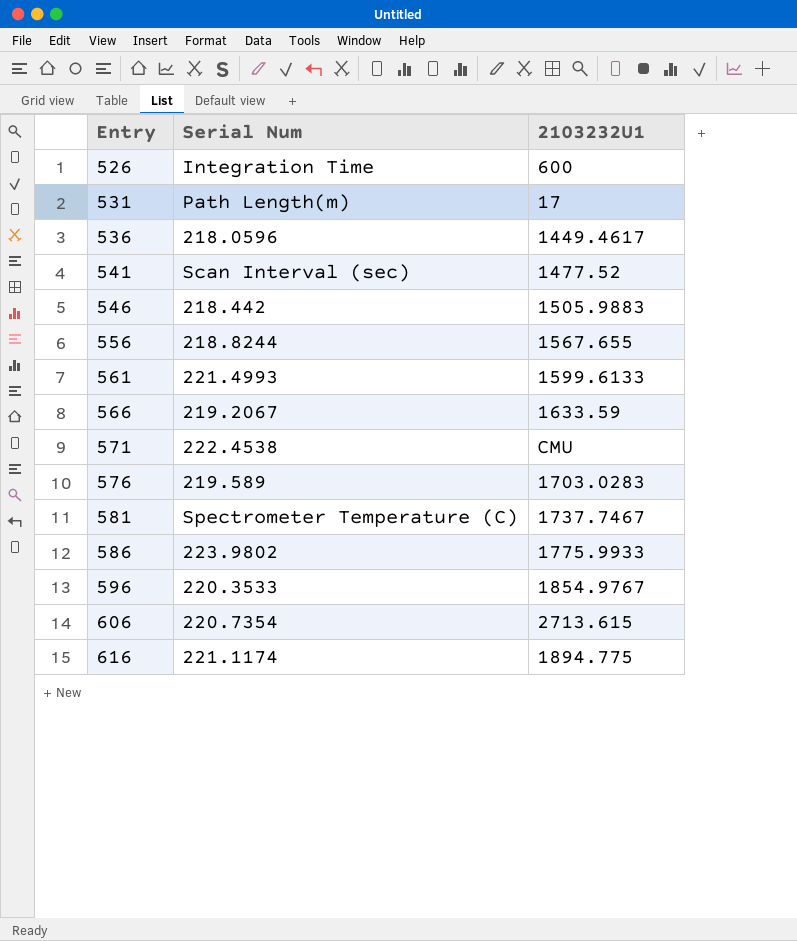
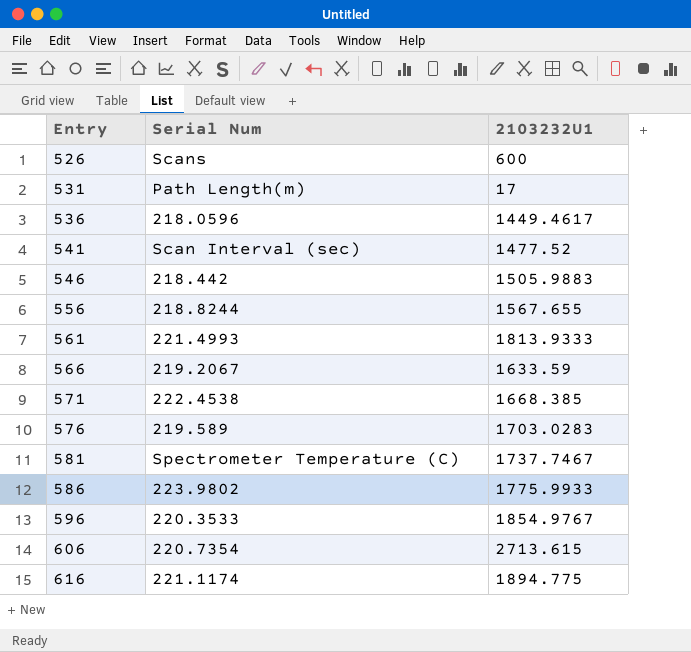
526 | Serial Num: Integration Time -> Scans
561 | 2103232U1: 1599.6133 -> 1813.9333
571 | 2103232U1: CMU -> 1668.385

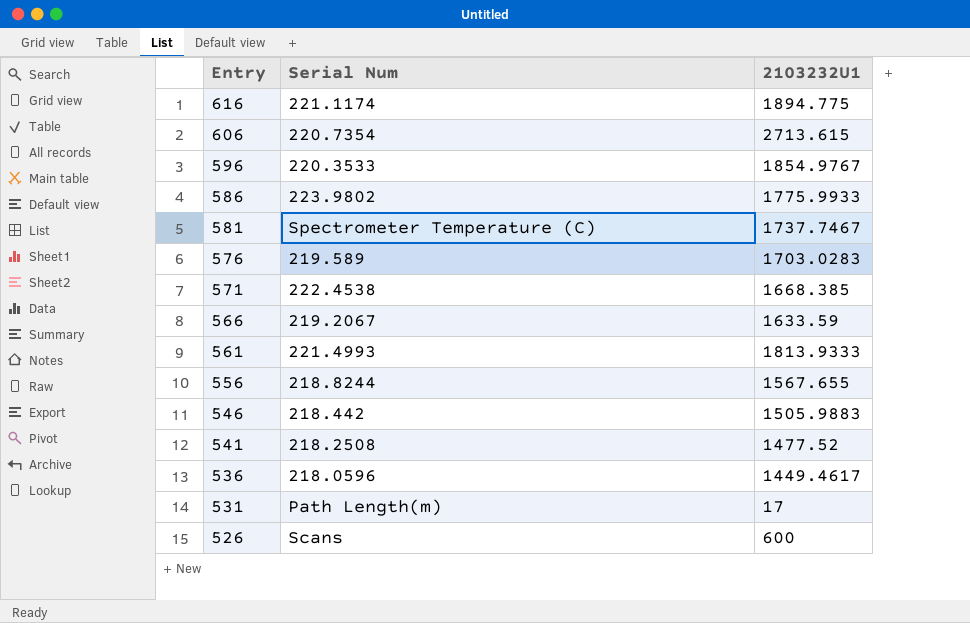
row order: Entry ascending -> Entry descending
541 | Serial Num: Scan Interval (sec) -> 218.2508

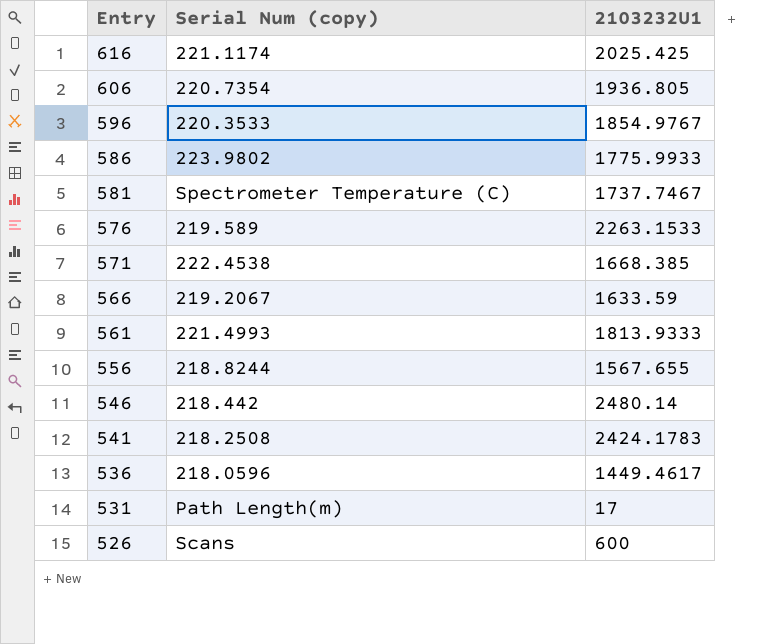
column name: Serial Num -> Serial Num (copy)
616 | 2103232U1: 1894.775 -> 2025.425
606 | 2103232U1: 2713.615 -> 1936.805
576 | 2103232U1: 1703.0283 -> 2263.1533
546 | 2103232U1: 1505.9883 -> 2480.14
541 | 2103232U1: 1477.52 -> 2424.1783

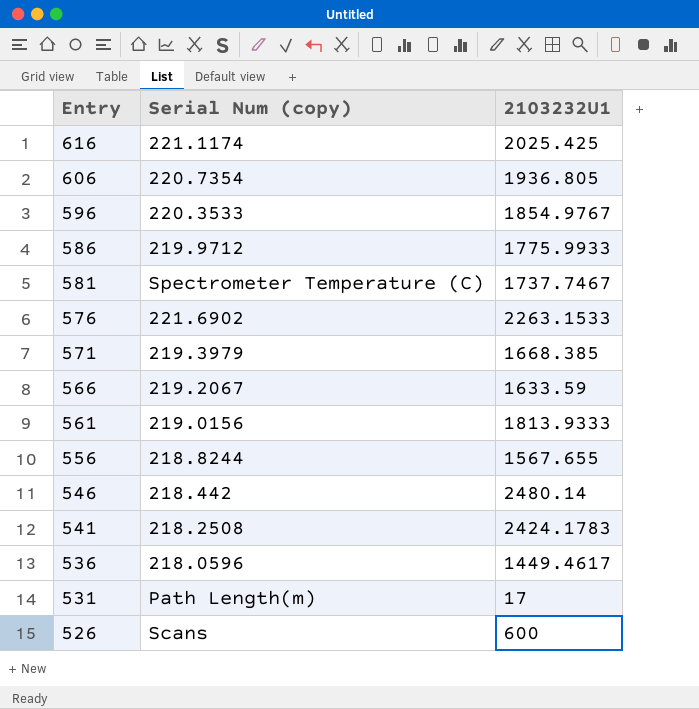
586 | Serial Num (copy): 223.9802 -> 219.9712
576 | Serial Num (copy): 219.589 -> 221.6902
571 | Serial Num (copy): 222.4538 -> 219.3979
561 | Serial Num (copy): 221.4993 -> 219.0156

